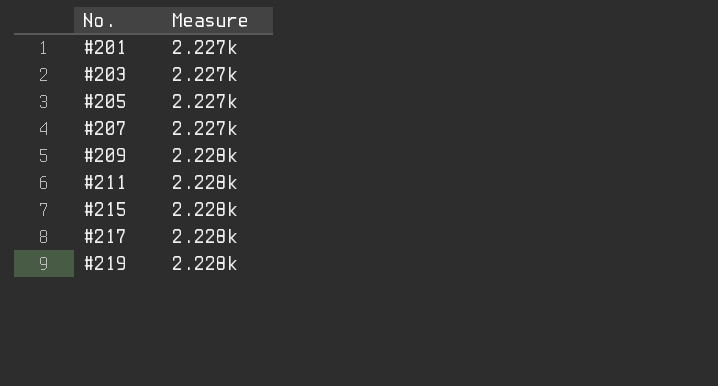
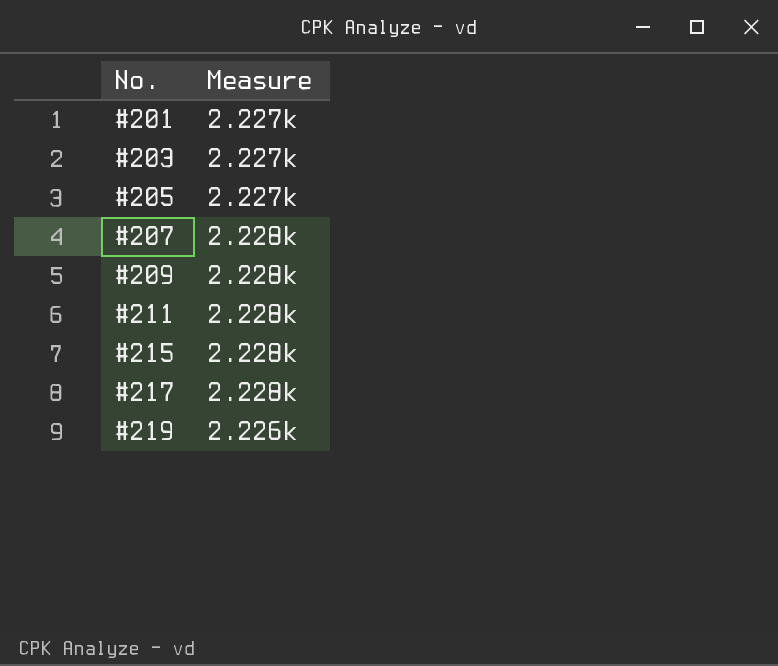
#207 | Measure: 2.227k -> 2.228k
#219 | Measure: 2.228k -> 2.226k

